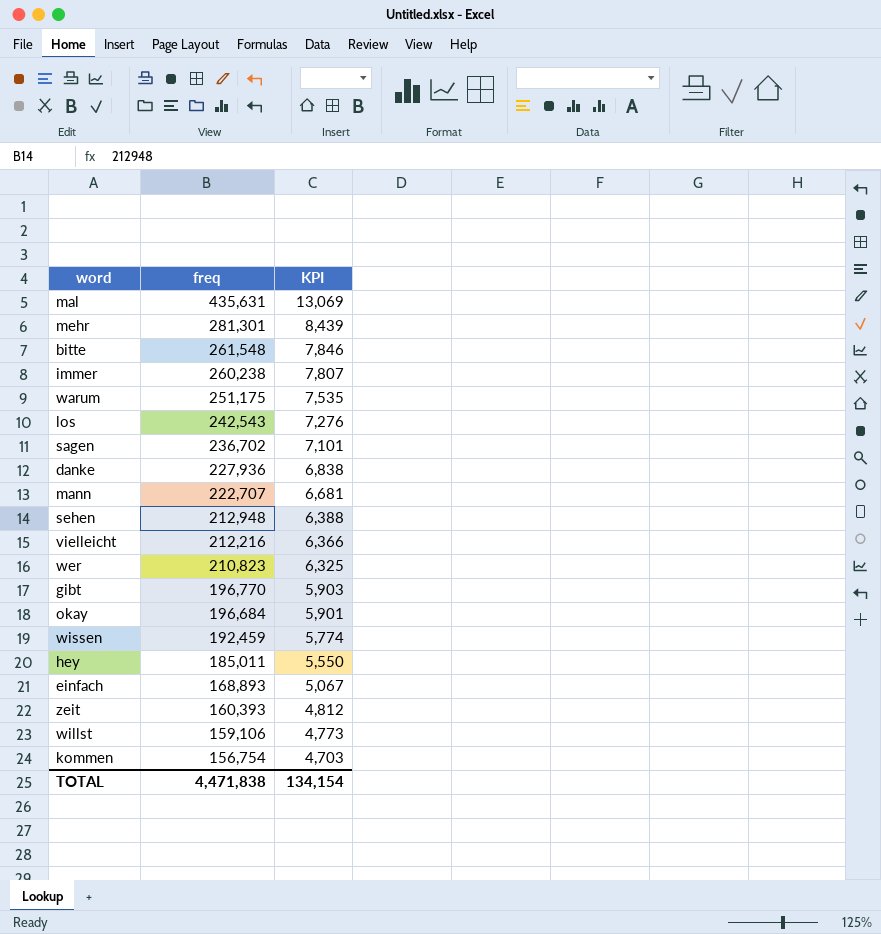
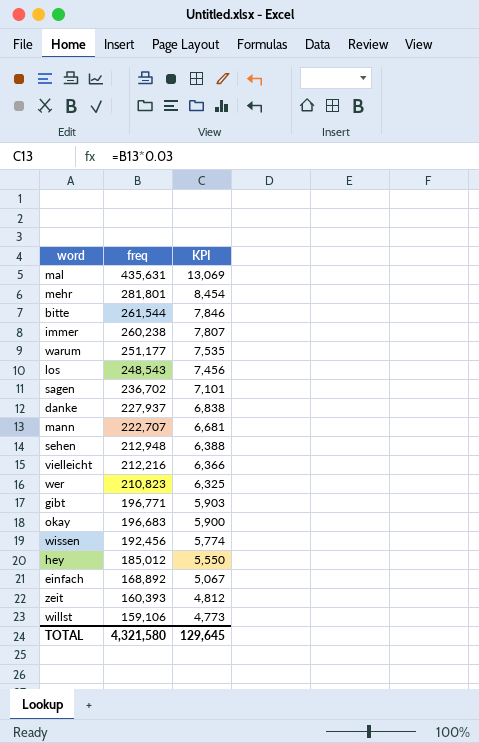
row kommen: 156,754 | 4,703 -> none
mehr | freq: 281,301 -> 281,801
mehr | KPI: 8,439 -> 8,454
bitte | freq: 261,548 -> 261,544
warum | freq: 251,175 -> 251,177
los | freq: 242,543 -> 248,543
los | KPI: 7,276 -> 7,456
danke | freq: 227,936 -> 227,937
gibt | freq: 196,770 -> 196,771
okay | freq: 196,684 -> 196,683
okay | KPI: 5,901 -> 5,900
wissen | freq: 192,459 -> 192,456
hey | freq: 185,011 -> 185,012
einfach | freq: 168,893 -> 168,892
TOTAL | freq: 4,471,838 -> 4,321,580
TOTAL | KPI: 134,154 -> 129,645

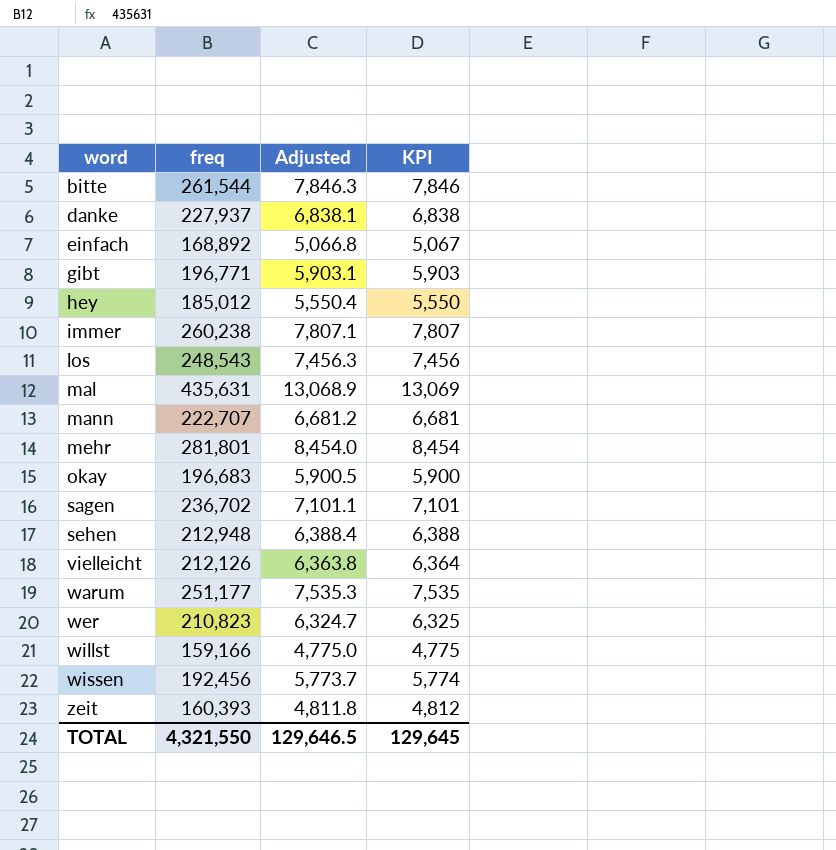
row order: freq descending -> word ascending
column Adjusted | formula: none -> [freq] * 0.03
vielleicht | freq: 212,216 -> 212,126
vielleicht | KPI: 6,366 -> 6,364
willst | freq: 159,106 -> 159,166
willst | KPI: 4,773 -> 4,775
TOTAL | freq: 4,321,580 -> 4,321,550

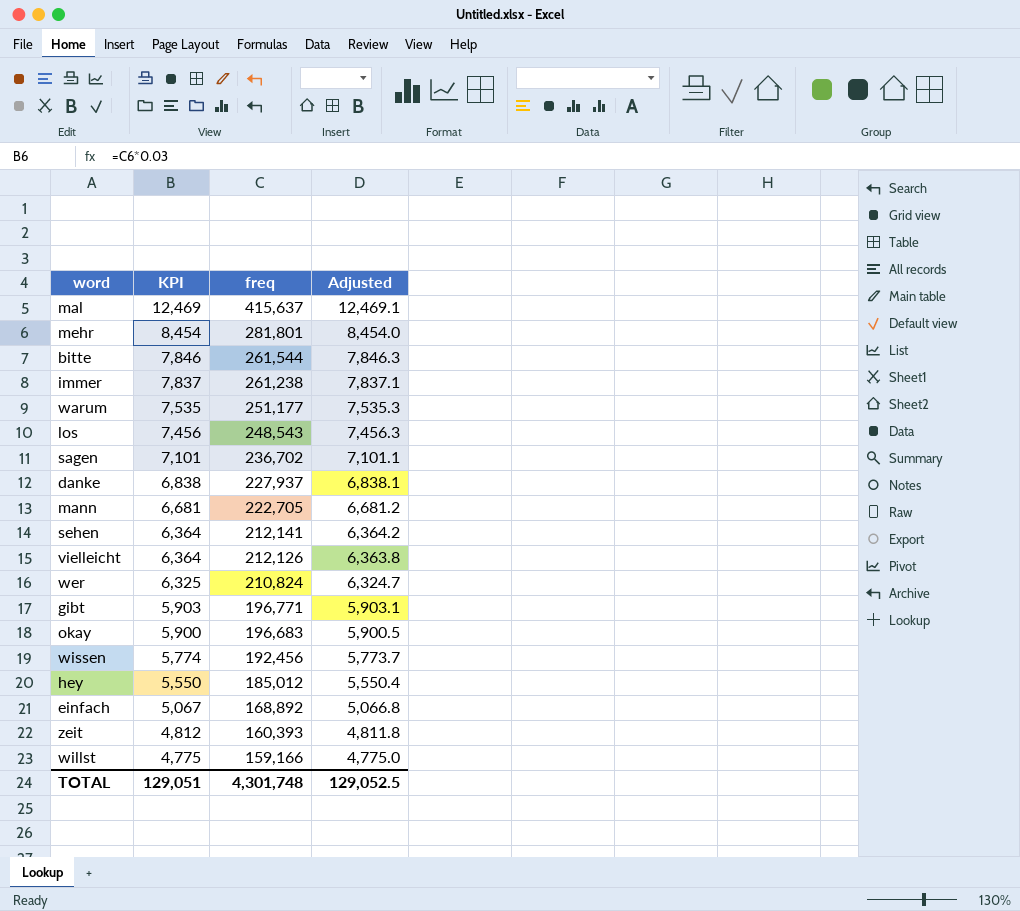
row order: word ascending -> KPI descending
column KPI | position: 4 -> 2
mal | KPI: 13,069 -> 12,469
mal | freq: 435,631 -> 415,637
mal | Adjusted: 13,068.9 -> 12,469.1
immer | KPI: 7,807 -> 7,837
immer | freq: 260,238 -> 261,238
immer | Adjusted: 7,807.1 -> 7,837.1
mann | freq: 222,707 -> 222,705
sehen | KPI: 6,388 -> 6,364
sehen | freq: 212,948 -> 212,141
sehen | Adjusted: 6,388.4 -> 6,364.2
wer | freq: 210,823 -> 210,824
TOTAL | KPI: 129,645 -> 129,051
TOTAL | freq: 4,321,550 -> 4,301,748
TOTAL | Adjusted: 129,646.5 -> 129,052.5

